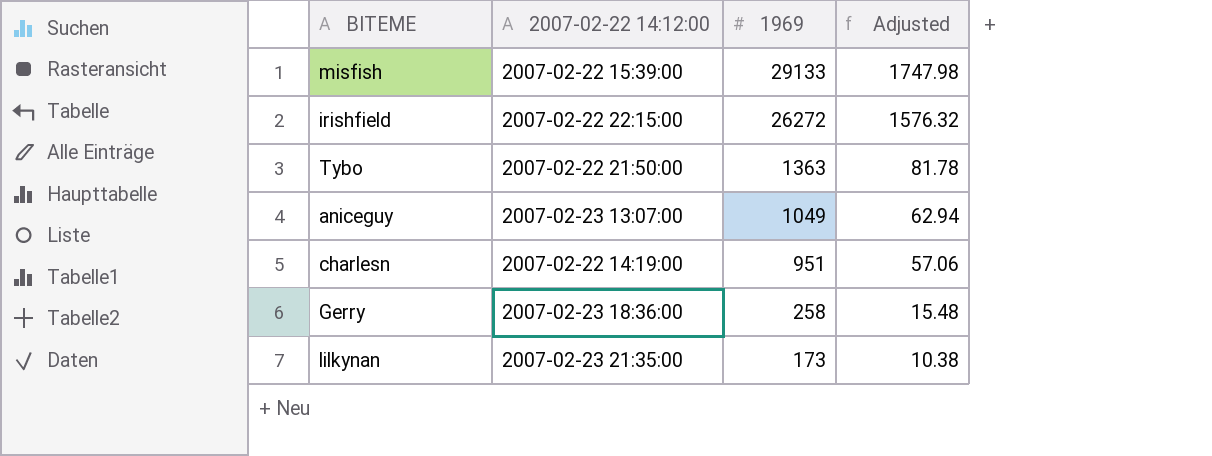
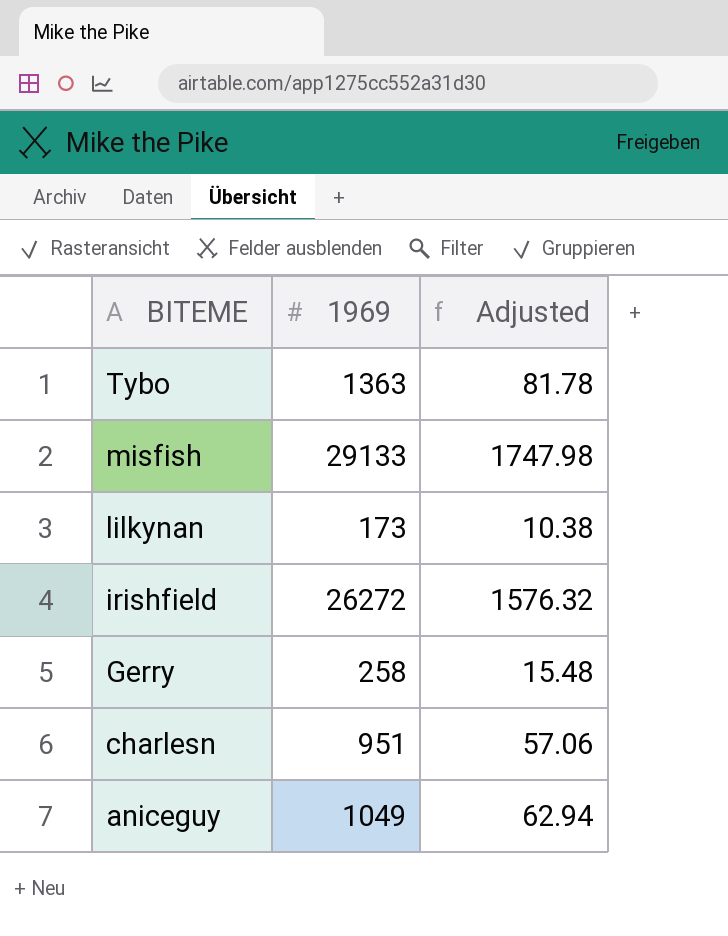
row order: 1969 descending -> BITEME descending
column 2007-02-22 14:12:00 | position: 2 -> none

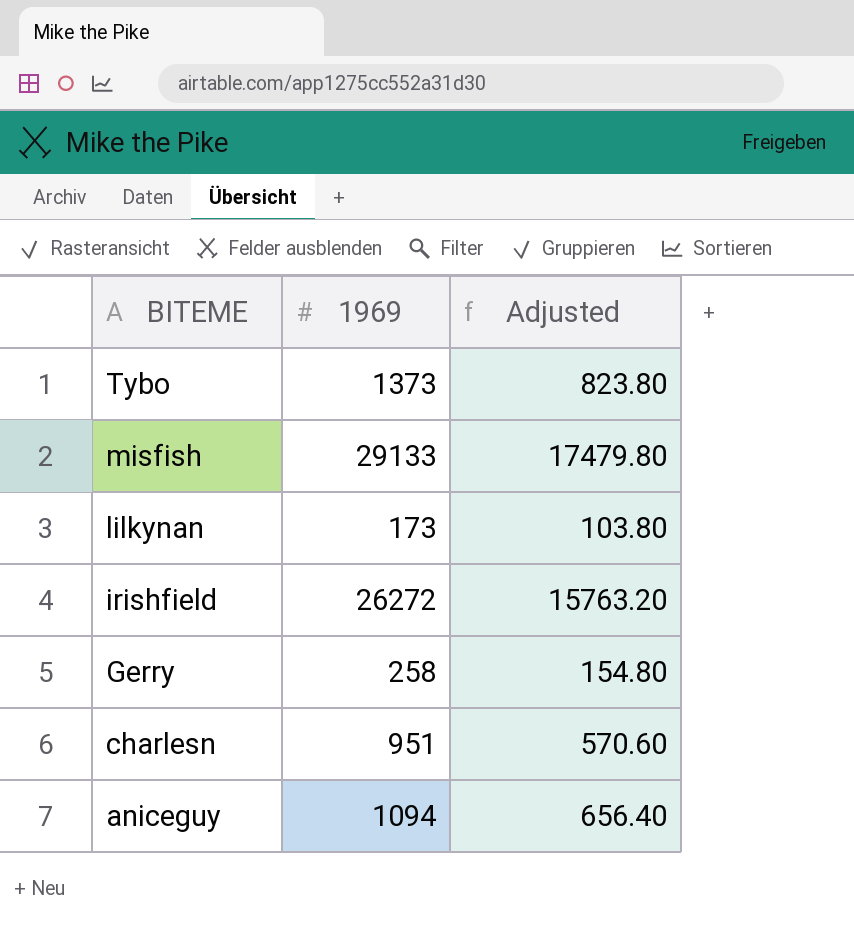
column Adjusted | formula: [1969] * 0.06 -> [1969] * 0.6
Tybo | 1969: 1363 -> 1373
aniceguy | 1969: 1049 -> 1094

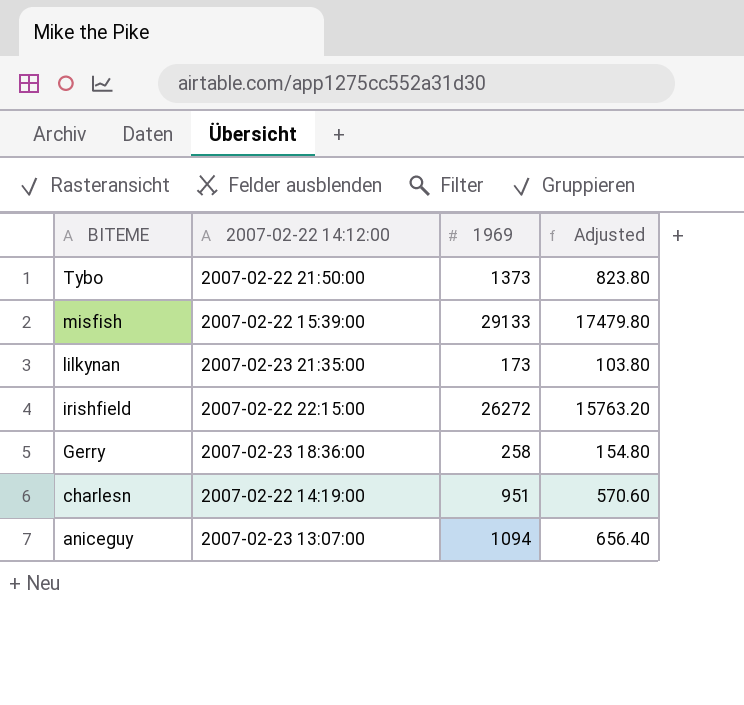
column 2007-02-22 14:12:00 | position: none -> 2

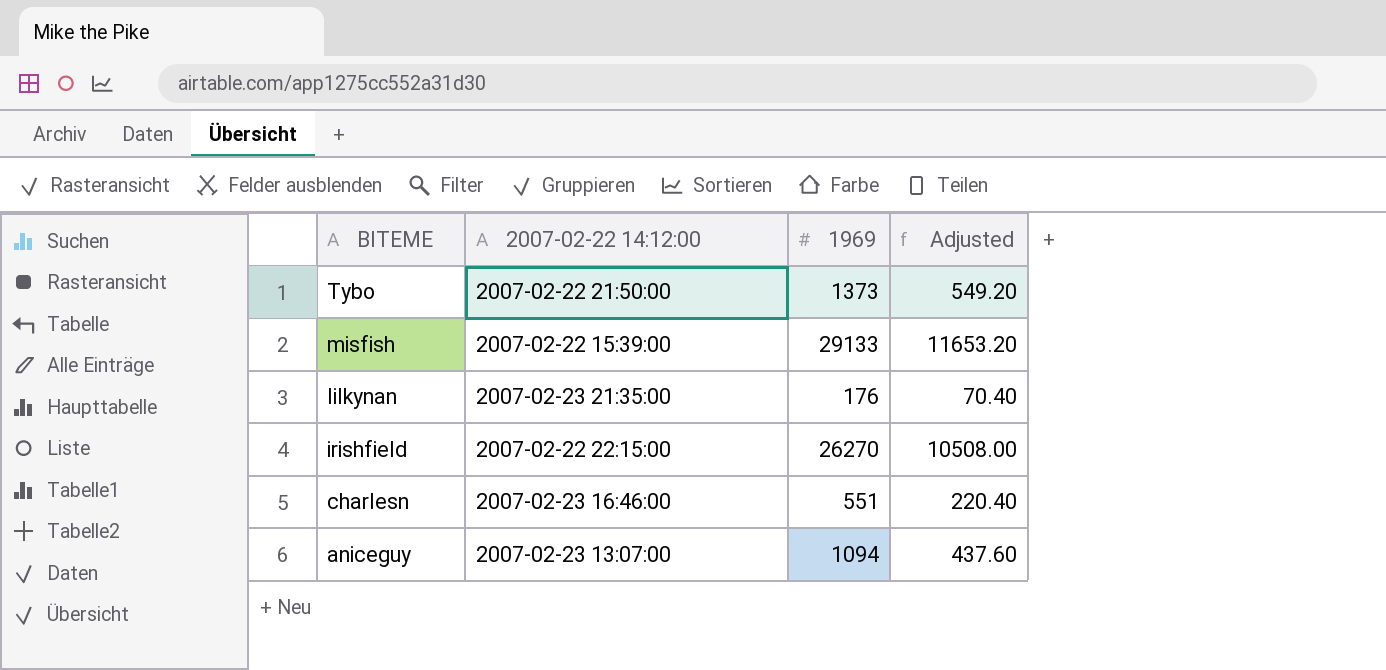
column Adjusted | formula: [1969] * 0.6 -> [1969] * 0.4
row Gerry: 2007-02-23 18:36:00 | 258 | 154.80 -> none
lilkynan | 1969: 173 -> 176
irishfield | 1969: 26272 -> 26270
charlesn | 2007-02-22 14:12:00: 2007-02-22 14:19:00 -> 2007-02-23 16:46:00
charlesn | 1969: 951 -> 551

